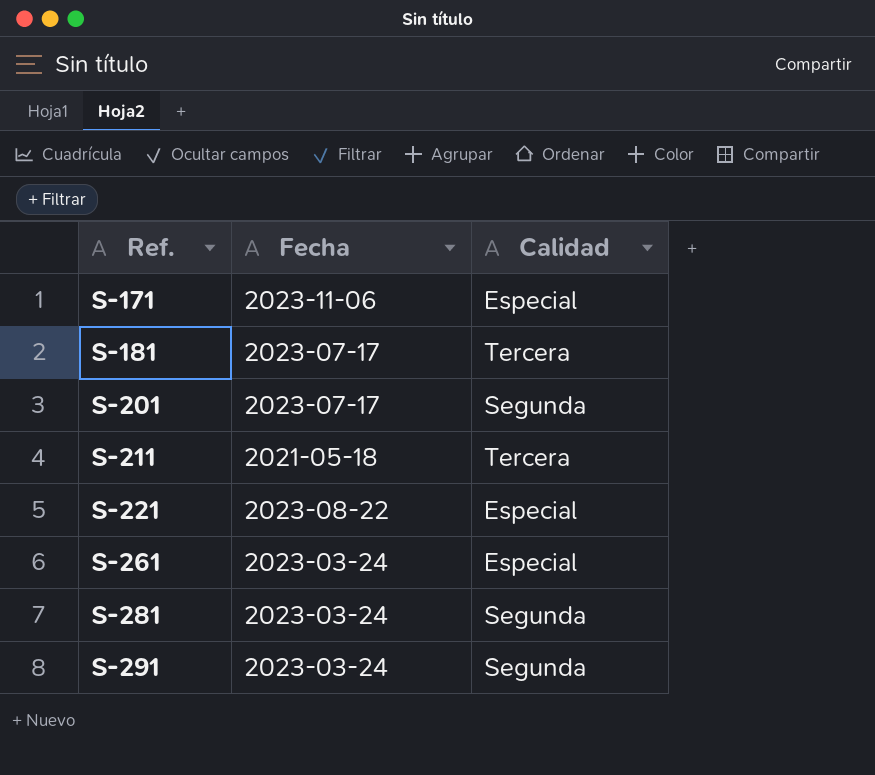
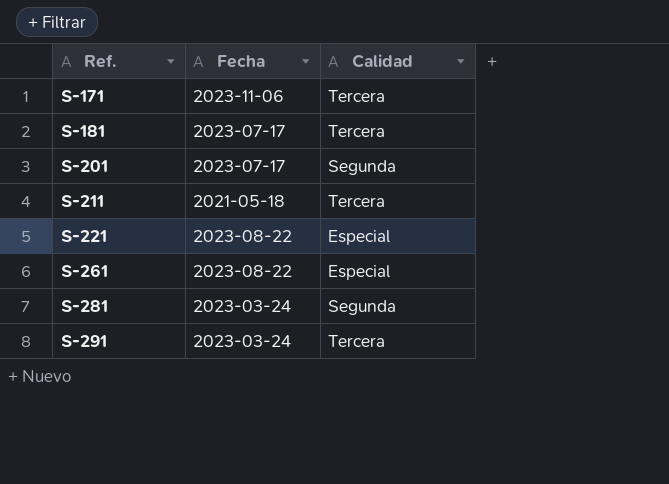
S-171 | Calidad: Especial -> Tercera
S-261 | Fecha: 2023-03-24 -> 2023-08-22
S-291 | Calidad: Segunda -> Tercera

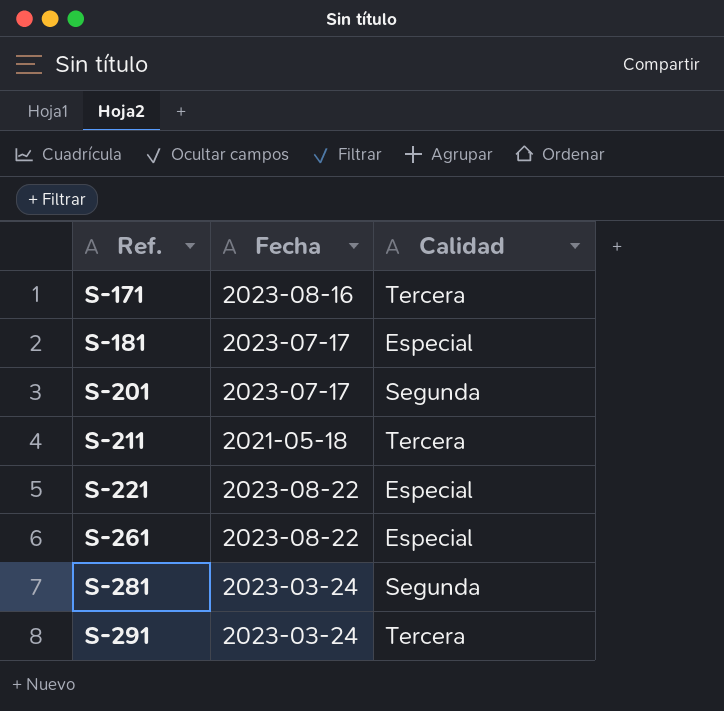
S-171 | Fecha: 2023-11-06 -> 2023-08-16
S-181 | Calidad: Tercera -> Especial

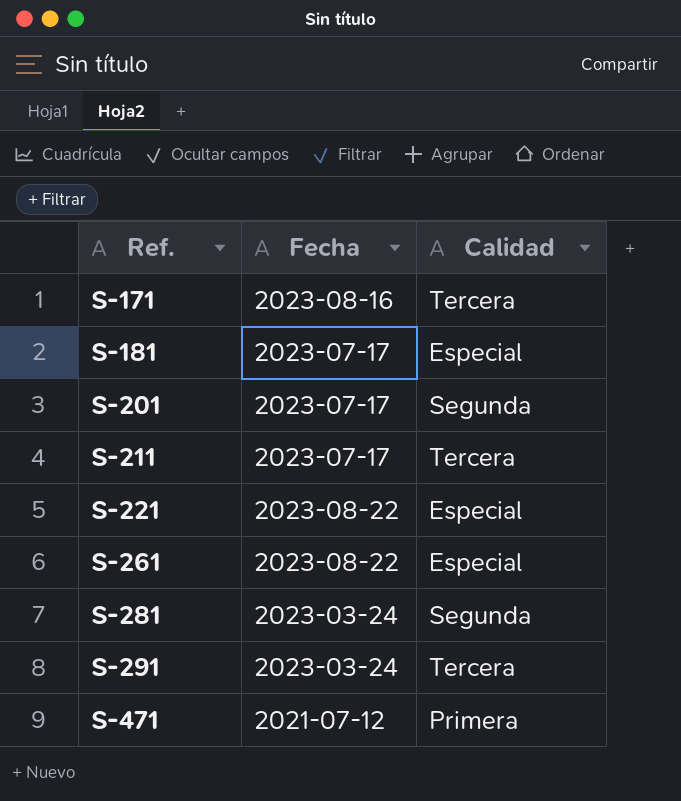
S-211 | Fecha: 2021-05-18 -> 2023-07-17
row S-471: none -> 2021-07-12 | Primera

